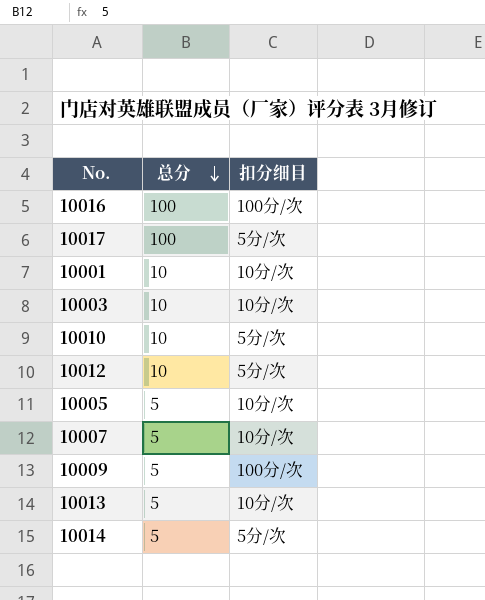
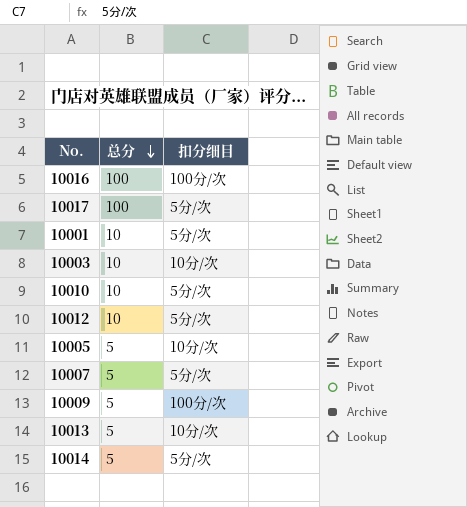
10001 | 扣分细目: 10分/次 -> 5分/次
10007 | 扣分细目: 10分/次 -> 5分/次

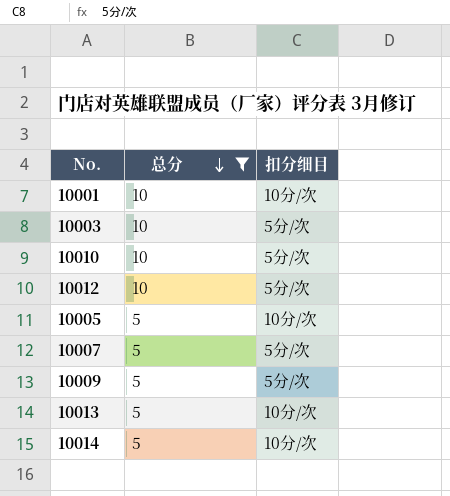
filter: none -> 总分 != 100
10001 | 扣分细目: 5分/次 -> 10分/次
10003 | 扣分细目: 10分/次 -> 5分/次
10009 | 扣分细目: 100分/次 -> 5分/次
10014 | 扣分细目: 5分/次 -> 10分/次

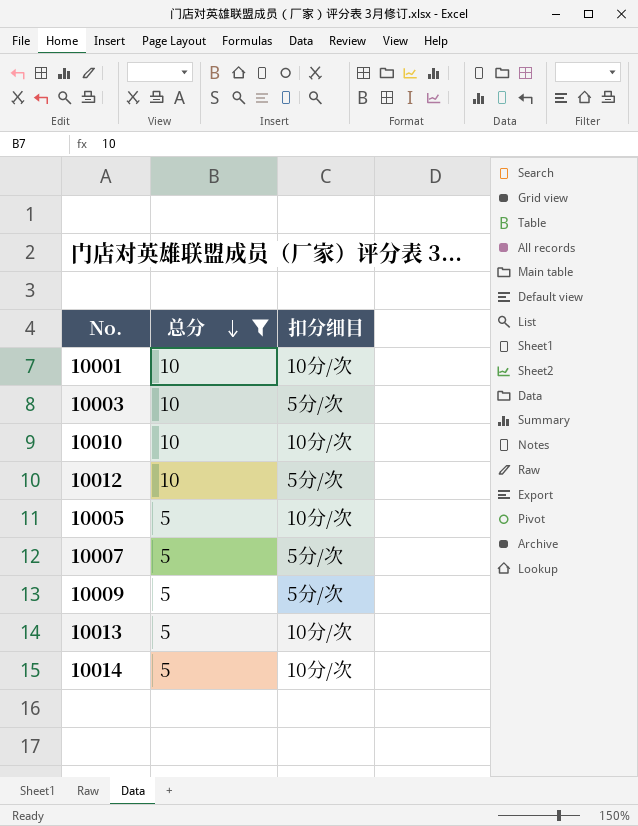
10010 | 扣分细目: 5分/次 -> 10分/次

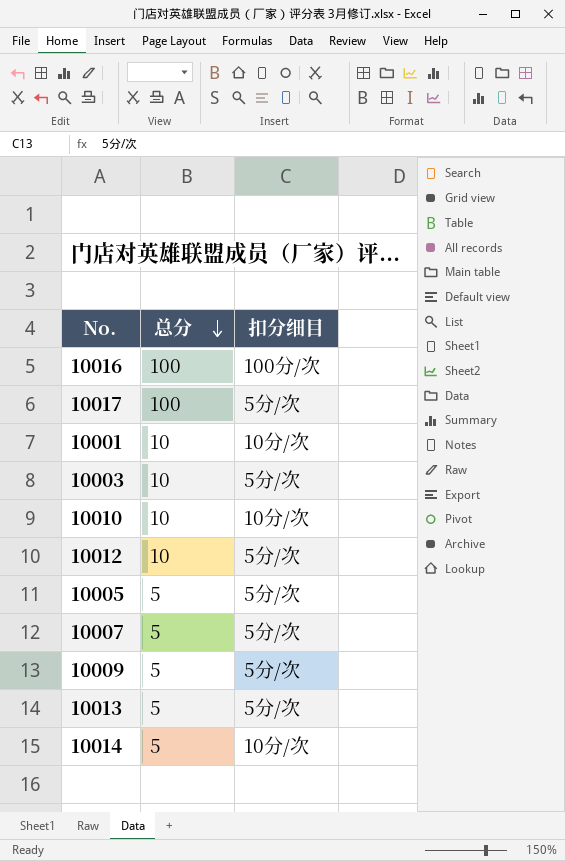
filter: 总分 != 100 -> none
10005 | 扣分细目: 10分/次 -> 5分/次
10013 | 扣分细目: 10分/次 -> 5分/次

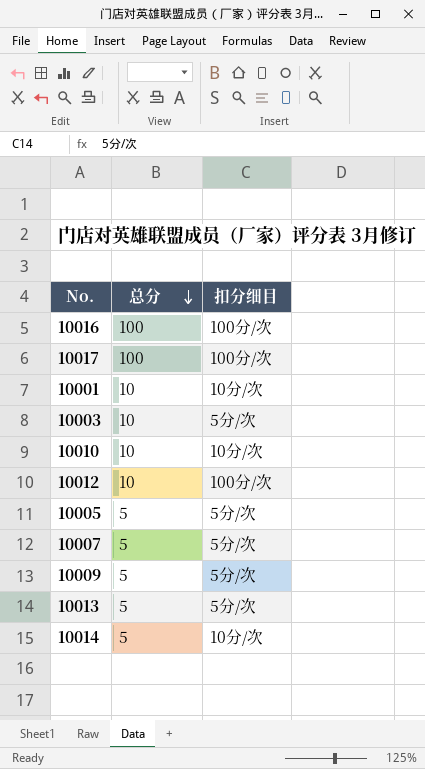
10017 | 扣分细目: 5分/次 -> 100分/次
10012 | 扣分细目: 5分/次 -> 100分/次

